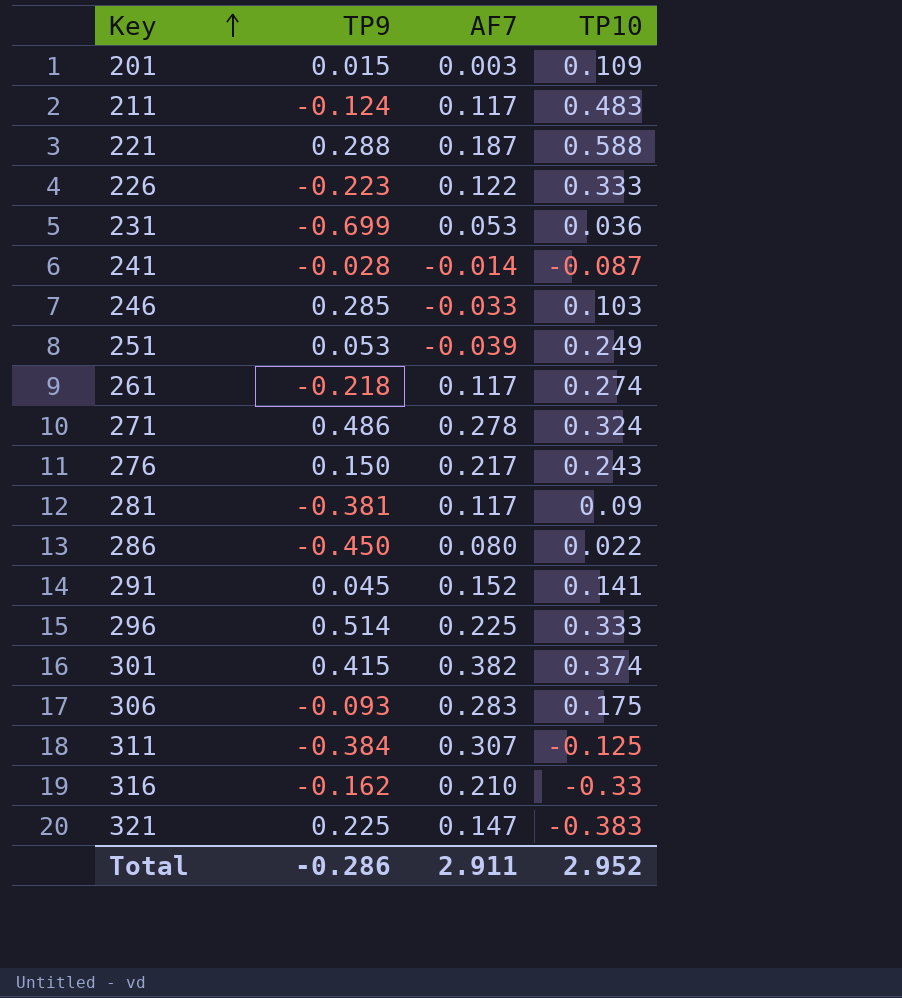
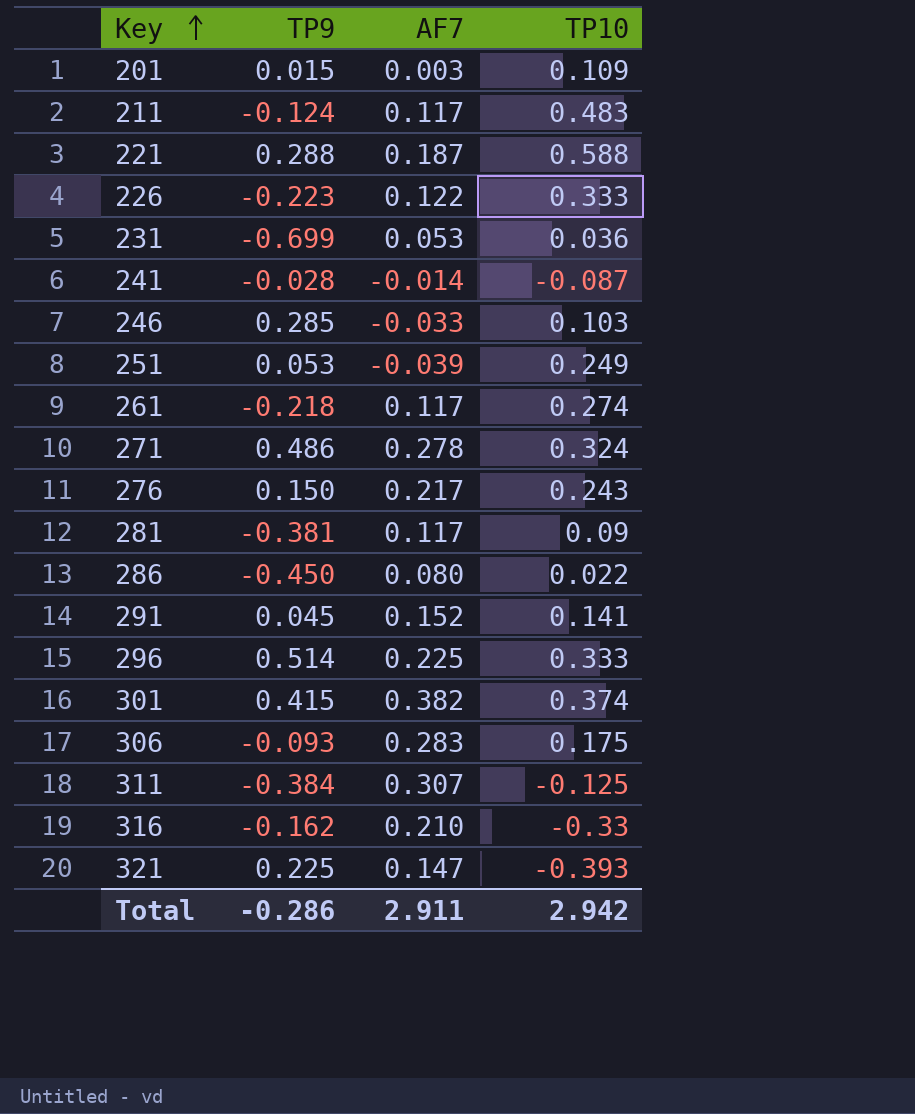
321 | TP10: -0.383 -> -0.393
Total | TP10: 2.952 -> 2.942

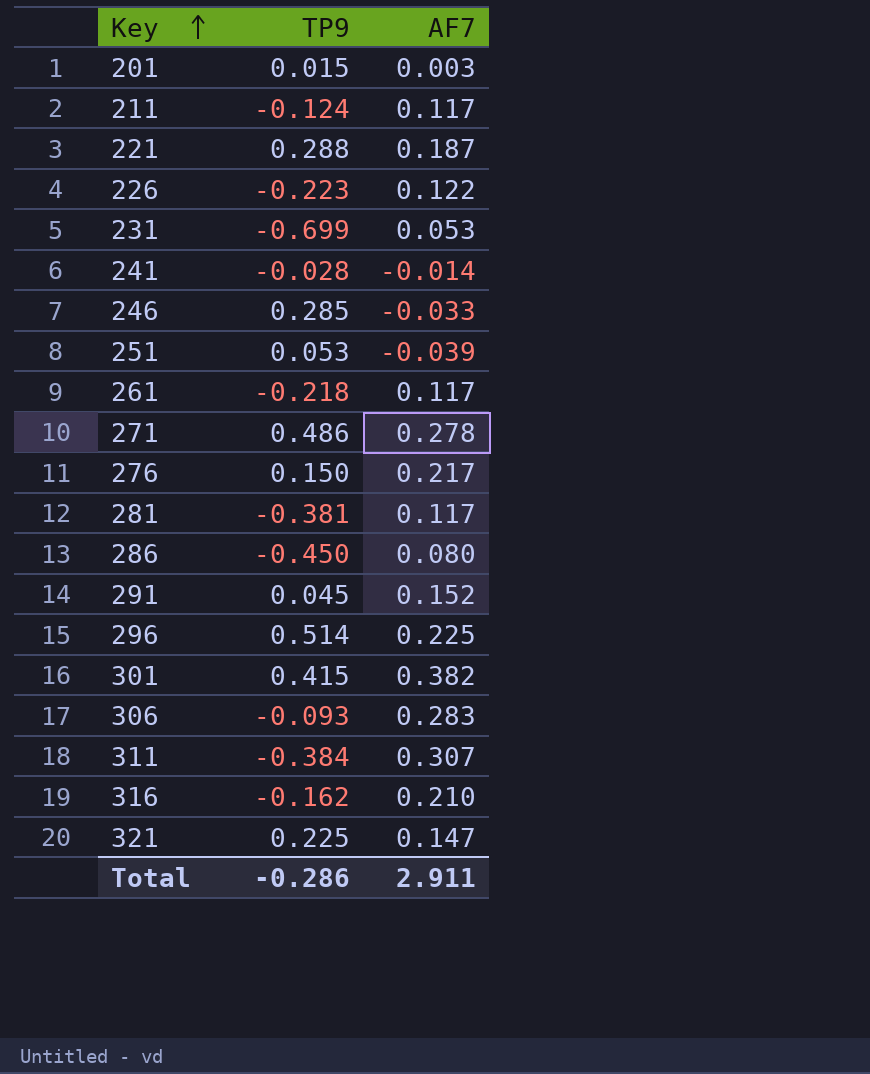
column TP10 | position: 4 -> none

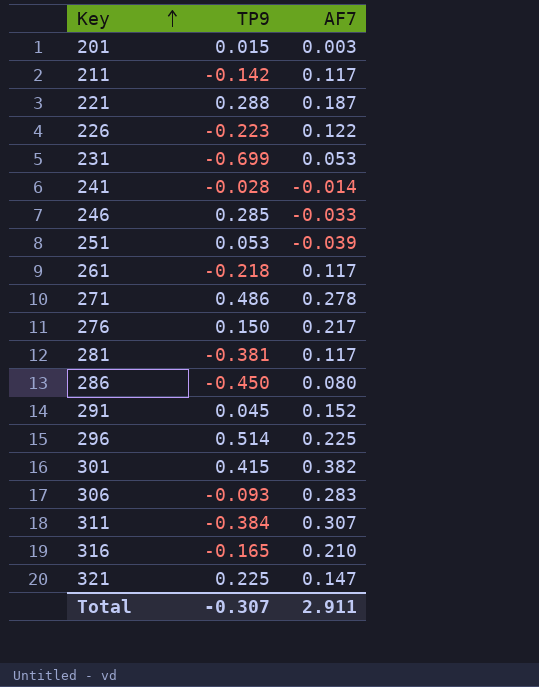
211 | TP9: -0.124 -> -0.142
316 | TP9: -0.162 -> -0.165
Total | TP9: -0.286 -> -0.307

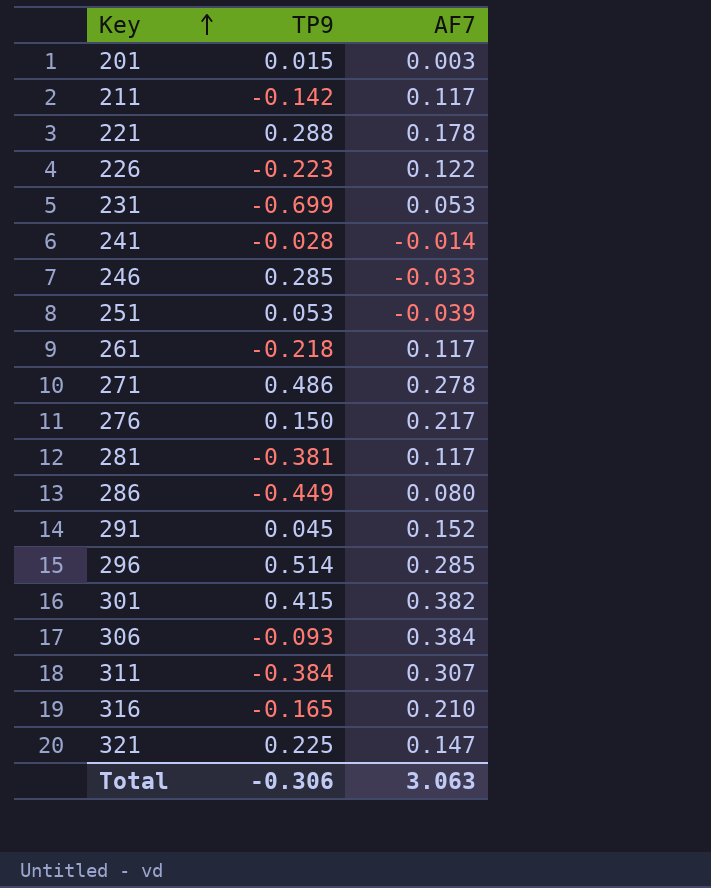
221 | AF7: 0.187 -> 0.178
286 | TP9: -0.450 -> -0.449
296 | AF7: 0.225 -> 0.285
306 | AF7: 0.283 -> 0.384
Total | TP9: -0.307 -> -0.306
Total | AF7: 2.911 -> 3.063

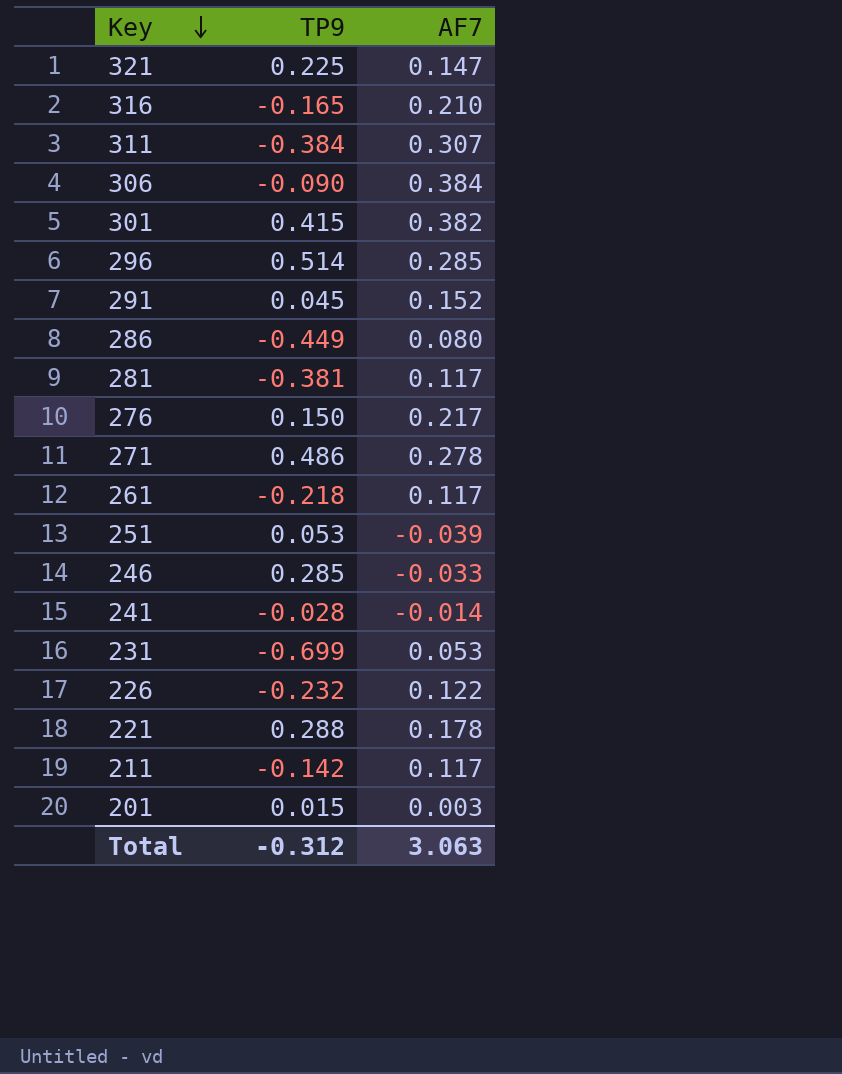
row order: Key ascending -> Key descending
306 | TP9: -0.093 -> -0.090
226 | TP9: -0.223 -> -0.232
Total | TP9: -0.306 -> -0.312

